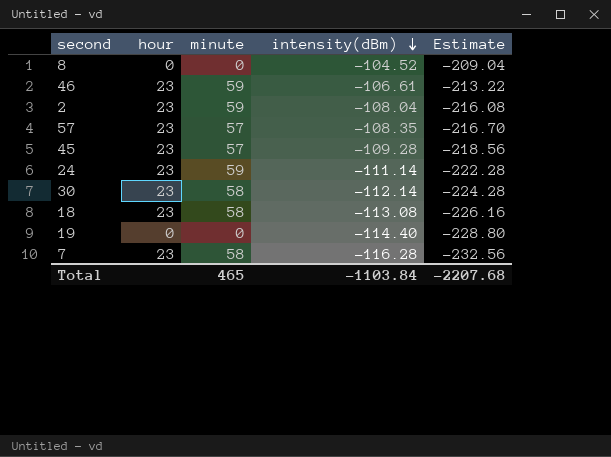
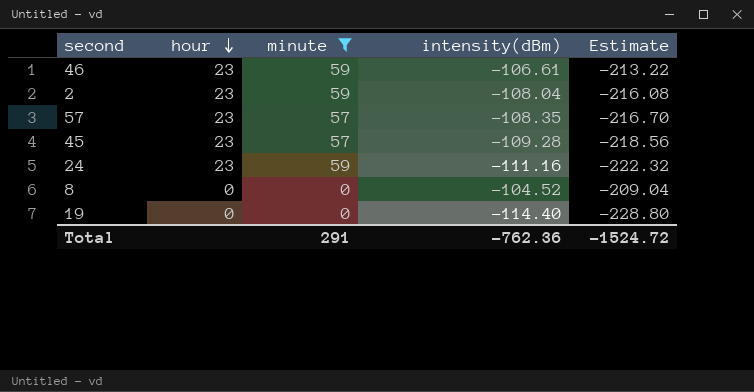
filter: none -> minute != 58
row order: intensity(dBm) descending -> hour descending
24 | intensity(dBm): -111.14 -> -111.16
24 | Estimate: -222.28 -> -222.32
Total | minute: 465 -> 291
Total | intensity(dBm): -1103.84 -> -762.36
Total | Estimate: -2207.68 -> -1524.72

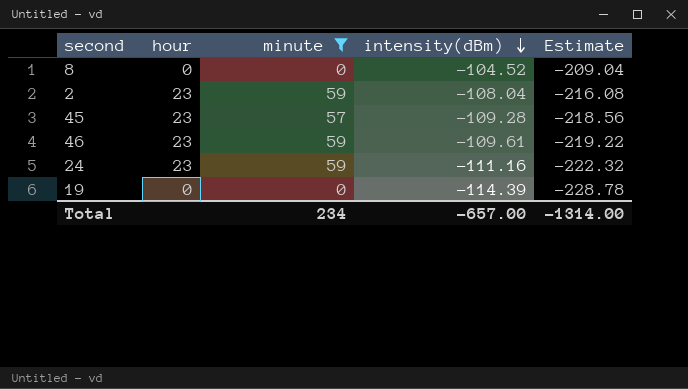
row order: hour descending -> intensity(dBm) descending
row 57: 23 | 57 | -108.35 | -216.70 -> none
46 | intensity(dBm): -106.61 -> -109.61
46 | Estimate: -213.22 -> -219.22
19 | intensity(dBm): -114.40 -> -114.39
19 | Estimate: -228.80 -> -228.78
Total | minute: 291 -> 234
Total | intensity(dBm): -762.36 -> -657.00
Total | Estimate: -1524.72 -> -1314.00

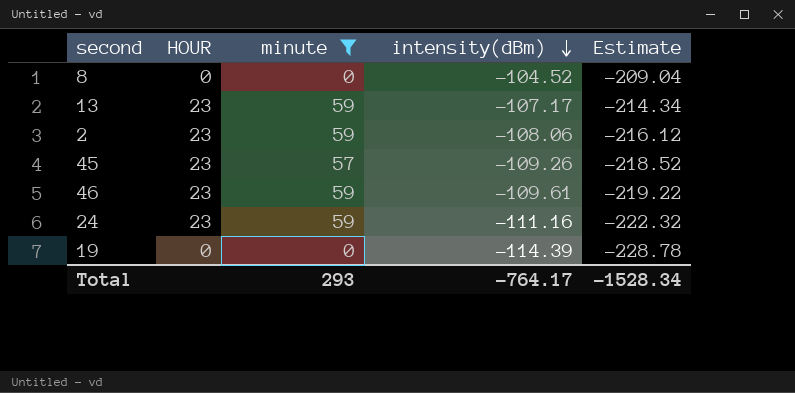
column name: hour -> HOUR
row 13: none -> 23 | 59 | -107.17 | -214.34
2 | intensity(dBm): -108.04 -> -108.06
2 | Estimate: -216.08 -> -216.12
45 | intensity(dBm): -109.28 -> -109.26
45 | Estimate: -218.56 -> -218.52
Total | minute: 234 -> 293
Total | intensity(dBm): -657.00 -> -764.17
Total | Estimate: -1314.00 -> -1528.34

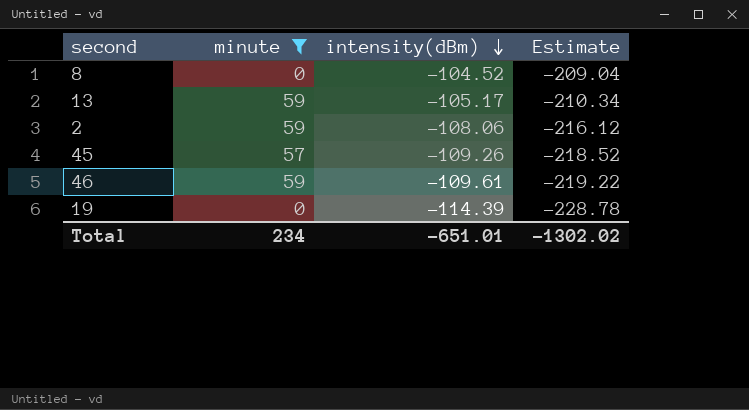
column HOUR | position: 2 -> none
row 24: 23 | 59 | -111.16 | -222.32 -> none
13 | intensity(dBm): -107.17 -> -105.17
13 | Estimate: -214.34 -> -210.34
Total | minute: 293 -> 234
Total | intensity(dBm): -764.17 -> -651.01
Total | Estimate: -1528.34 -> -1302.02

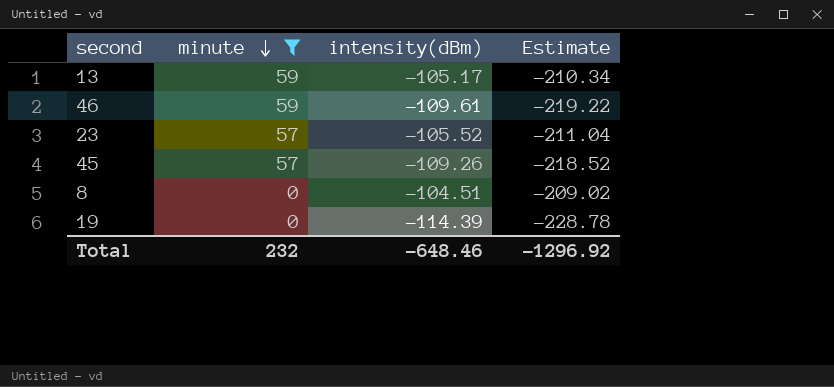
row order: intensity(dBm) descending -> minute descending
row 2: 59 | -108.06 | -216.12 -> none
row 23: none -> 57 | -105.52 | -211.04
8 | intensity(dBm): -104.52 -> -104.51
8 | Estimate: -209.04 -> -209.02
Total | minute: 234 -> 232
Total | intensity(dBm): -651.01 -> -648.46
Total | Estimate: -1302.02 -> -1296.92

